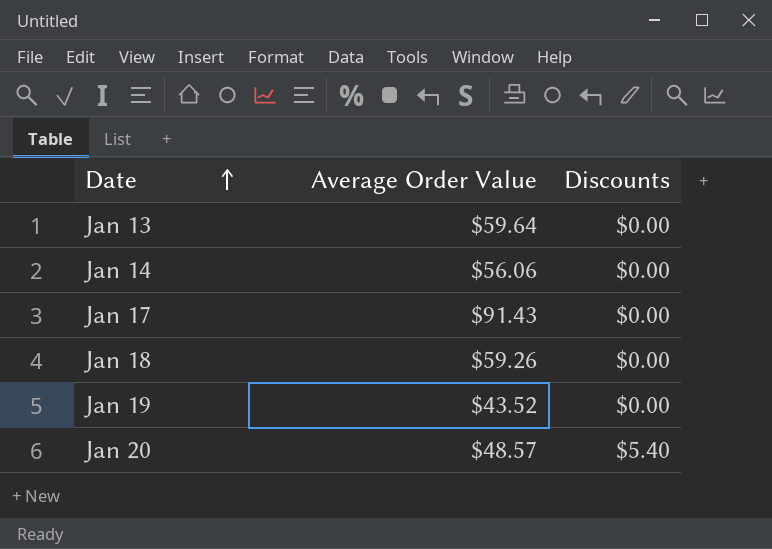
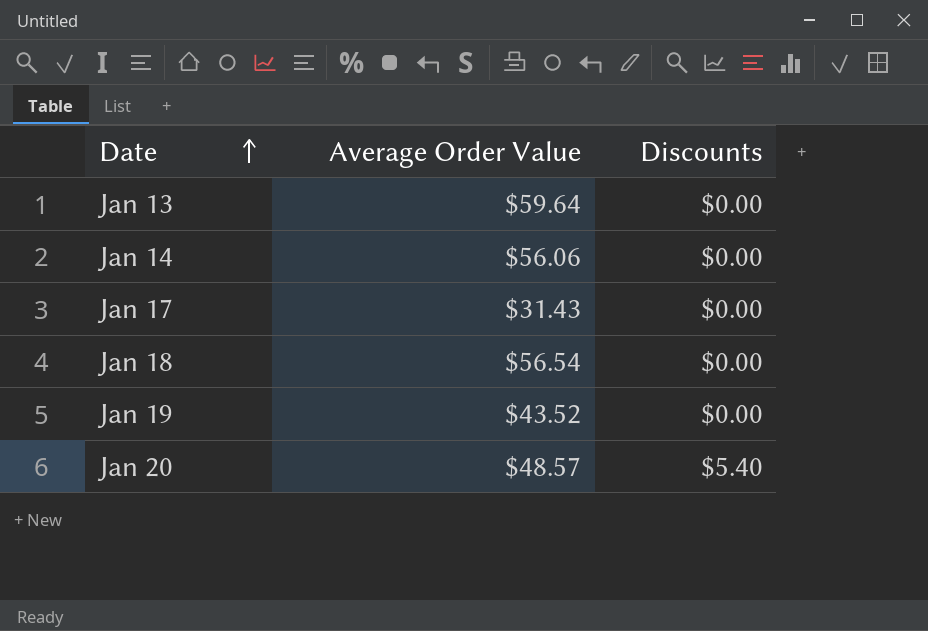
Jan 17 | Average Order Value: $91.43 -> $31.43
Jan 18 | Average Order Value: $59.26 -> $56.54

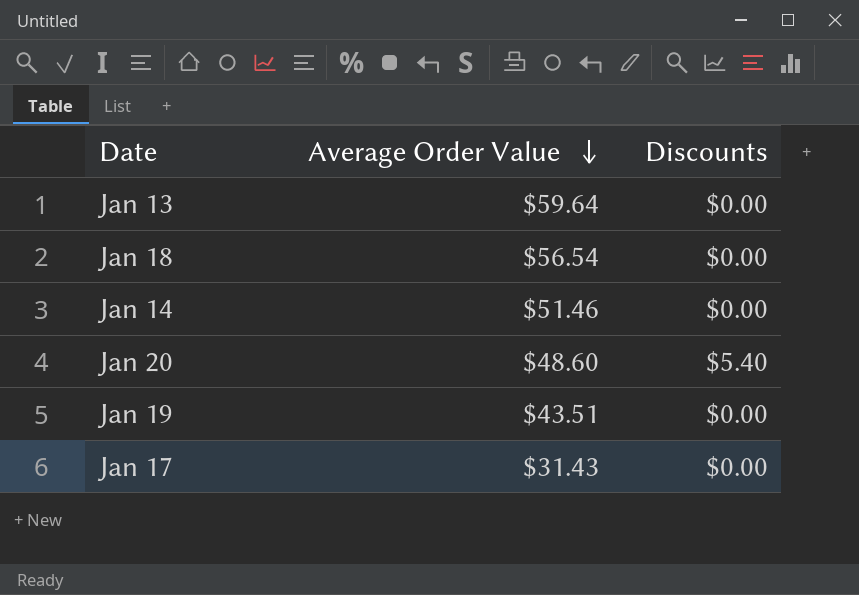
row order: Date ascending -> Average Order Value descending
Jan 14 | Average Order Value: $56.06 -> $51.46
Jan 20 | Average Order Value: $48.57 -> $48.60
Jan 19 | Average Order Value: $43.52 -> $43.51

